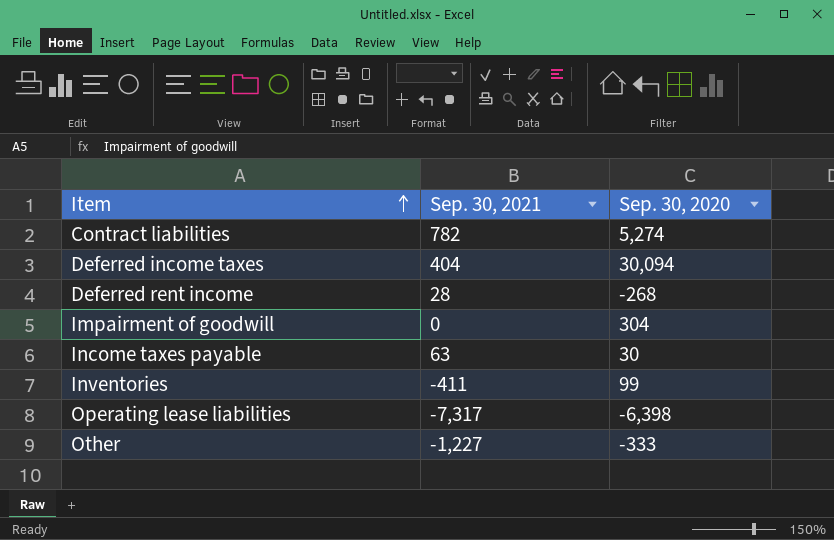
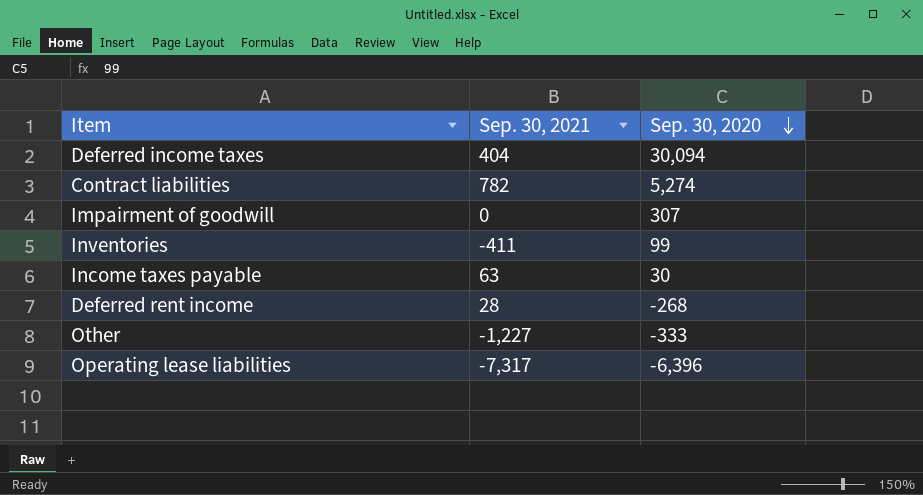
row order: Item ascending -> Sep. 30, 2020 descending
Impairment of goodwill | Sep. 30, 2020: 304 -> 307
Operating lease liabilities | Sep. 30, 2020: -6,398 -> -6,396

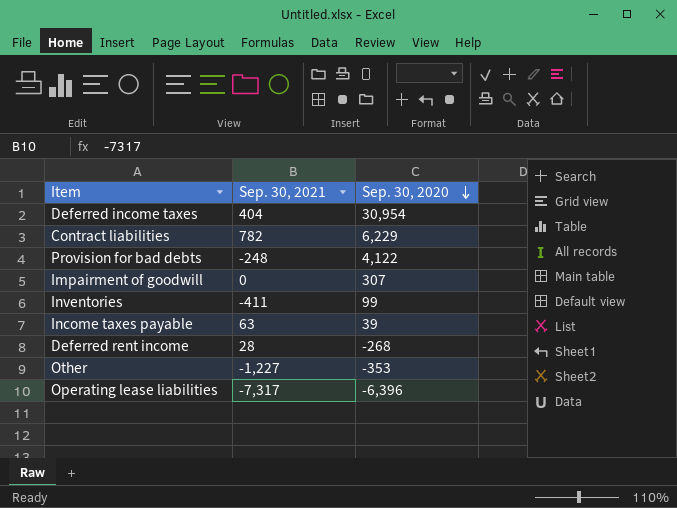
Deferred income taxes | Sep. 30, 2020: 30,094 -> 30,954
Contract liabilities | Sep. 30, 2020: 5,274 -> 6,229
row Provision for bad debts: none -> -248 | 4,122
Income taxes payable | Sep. 30, 2020: 30 -> 39
Other | Sep. 30, 2020: -333 -> -353

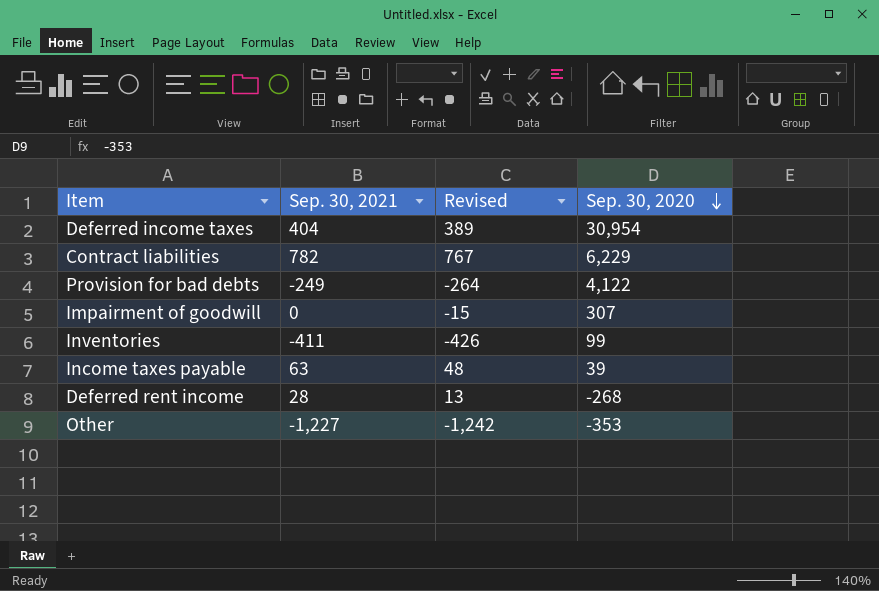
column Revised | formula: none -> [Sep. 30, 2021] - 15
row Operating lease liabilities: -7,317 | -6,396 -> none
Provision for bad debts | Sep. 30, 2021: -248 -> -249

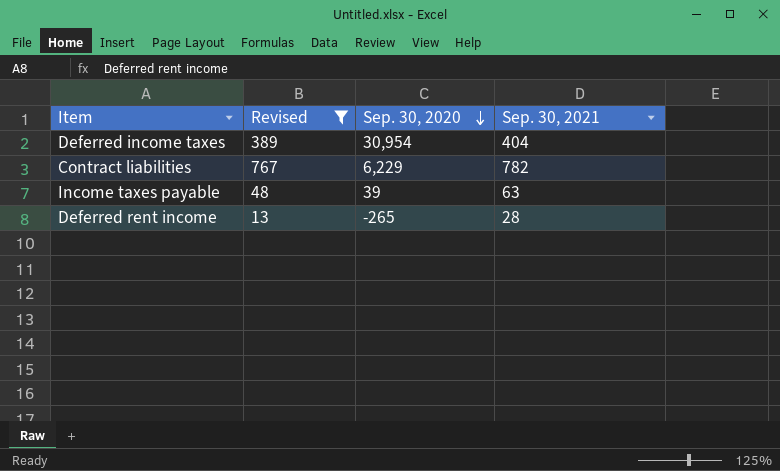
filter: none -> Revised >= 13
column Sep. 30, 2021 | position: 2 -> 4
Deferred rent income | Sep. 30, 2020: -268 -> -265

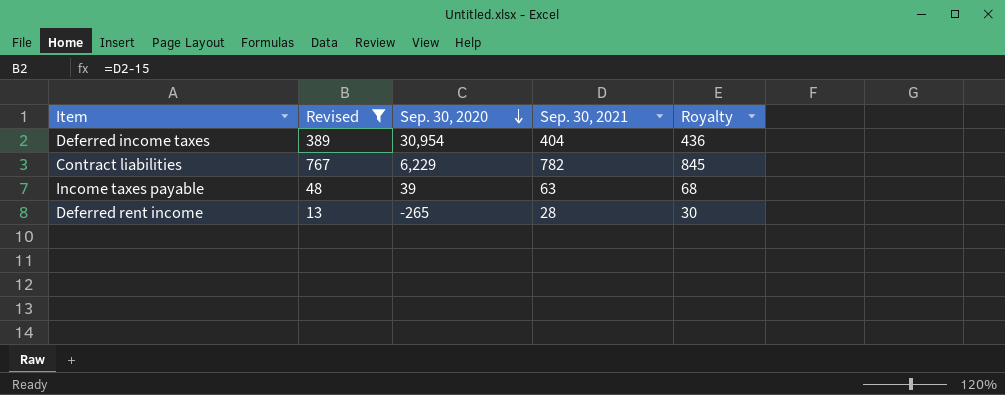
column Royalty | formula: none -> [Sep. 30, 2021] * 1.08

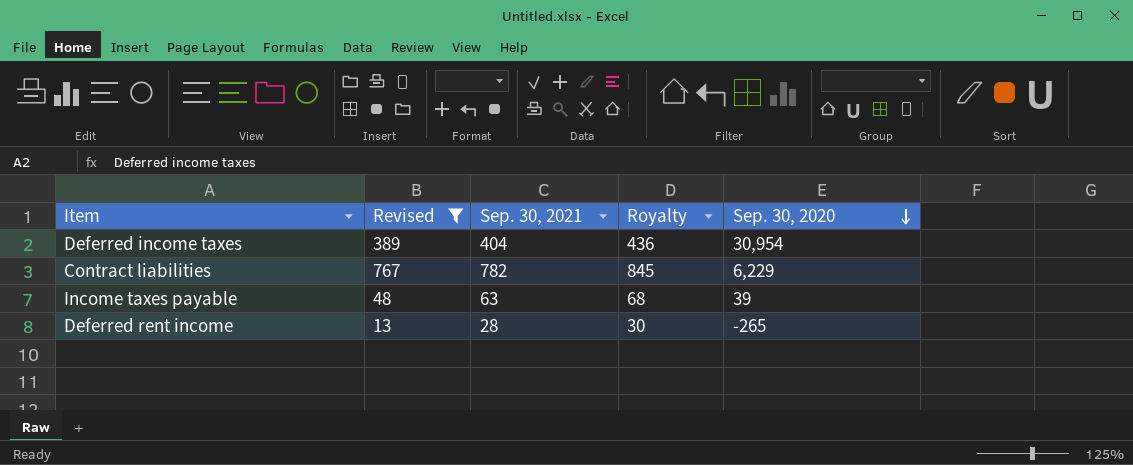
column Sep. 30, 2020 | position: 3 -> 5

